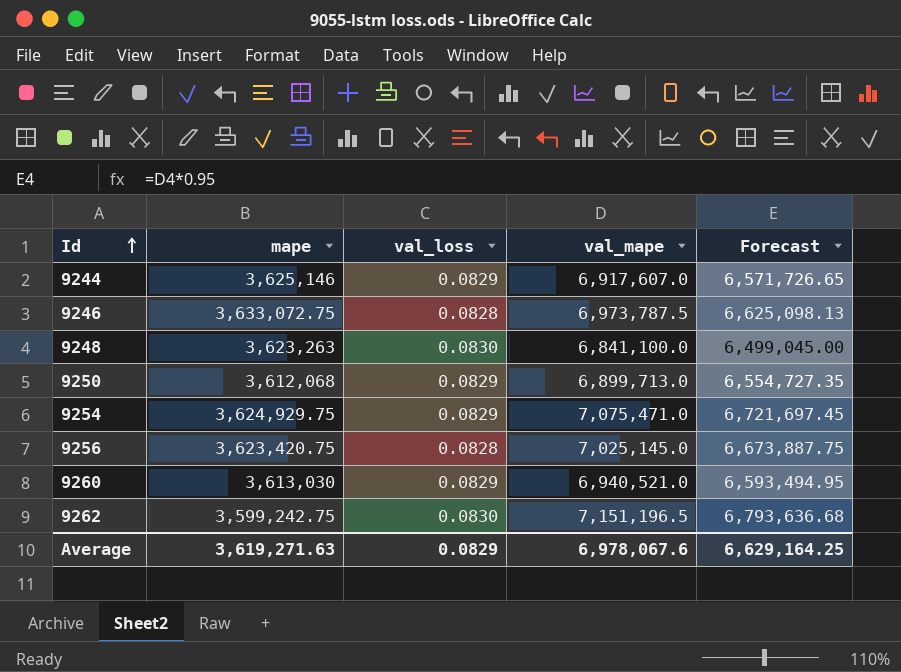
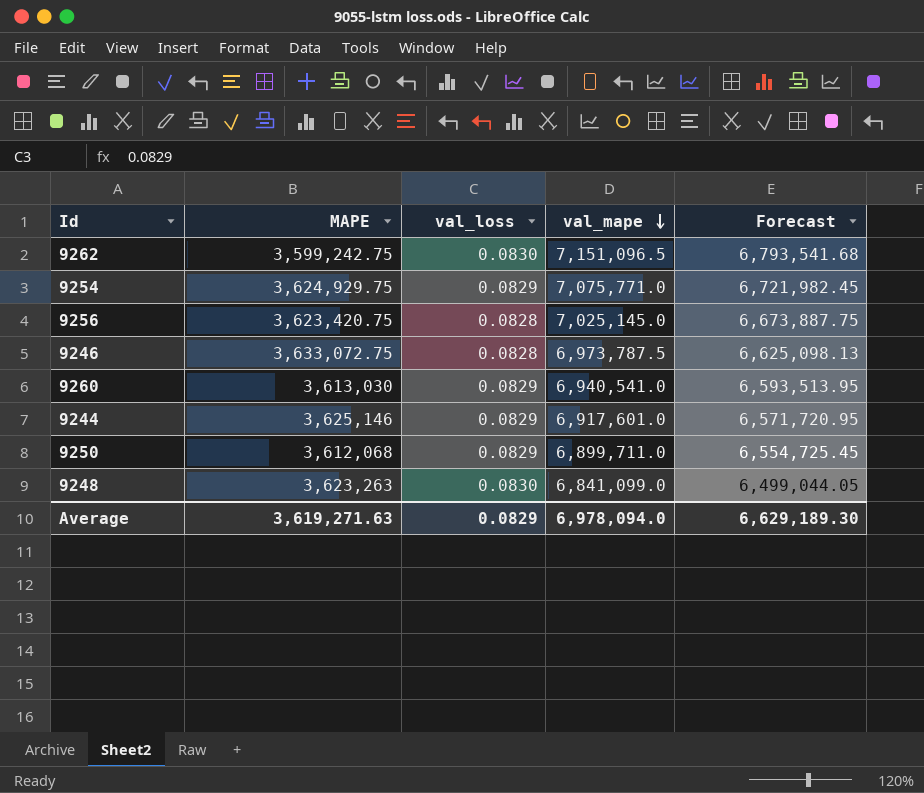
row order: Id ascending -> val_mape descending
column name: mape -> MAPE
9262 | val_mape: 7,151,196.5 -> 7,151,096.5
9262 | Forecast: 6,793,636.68 -> 6,793,541.68
9254 | val_mape: 7,075,471.0 -> 7,075,771.0
9254 | Forecast: 6,721,697.45 -> 6,721,982.45
9260 | val_mape: 6,940,521.0 -> 6,940,541.0
9260 | Forecast: 6,593,494.95 -> 6,593,513.95
9244 | val_mape: 6,917,607.0 -> 6,917,601.0
9244 | Forecast: 6,571,726.65 -> 6,571,720.95
9250 | val_mape: 6,899,713.0 -> 6,899,711.0
9250 | Forecast: 6,554,727.35 -> 6,554,725.45
9248 | val_mape: 6,841,100.0 -> 6,841,099.0
9248 | Forecast: 6,499,045.00 -> 6,499,044.05
Average | val_mape: 6,978,067.6 -> 6,978,094.0
Average | Forecast: 6,629,164.25 -> 6,629,189.30

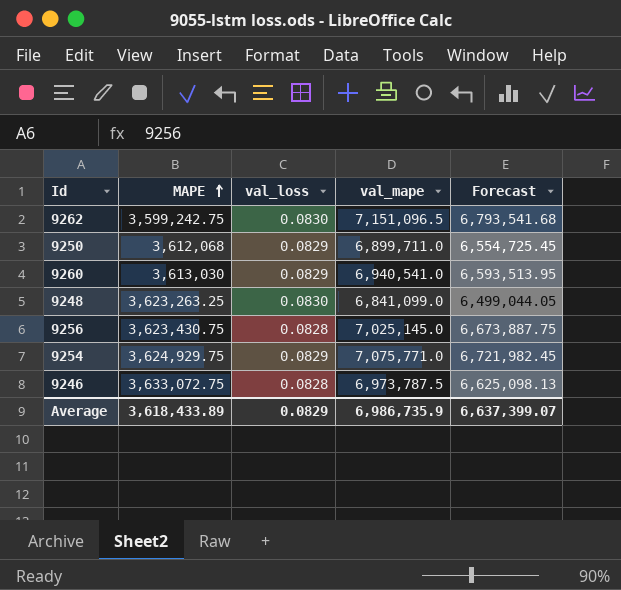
row order: val_mape descending -> MAPE ascending
row 9244: 3,625,146 | 0.0829 | 6,917,601.0 | 6,571,720.95 -> none
9248 | MAPE: 3,623,263 -> 3,623,263.25
9256 | MAPE: 3,623,420.75 -> 3,623,430.75
Average | MAPE: 3,619,271.63 -> 3,618,433.89
Average | val_mape: 6,978,094.0 -> 6,986,735.9
Average | Forecast: 6,629,189.30 -> 6,637,399.07

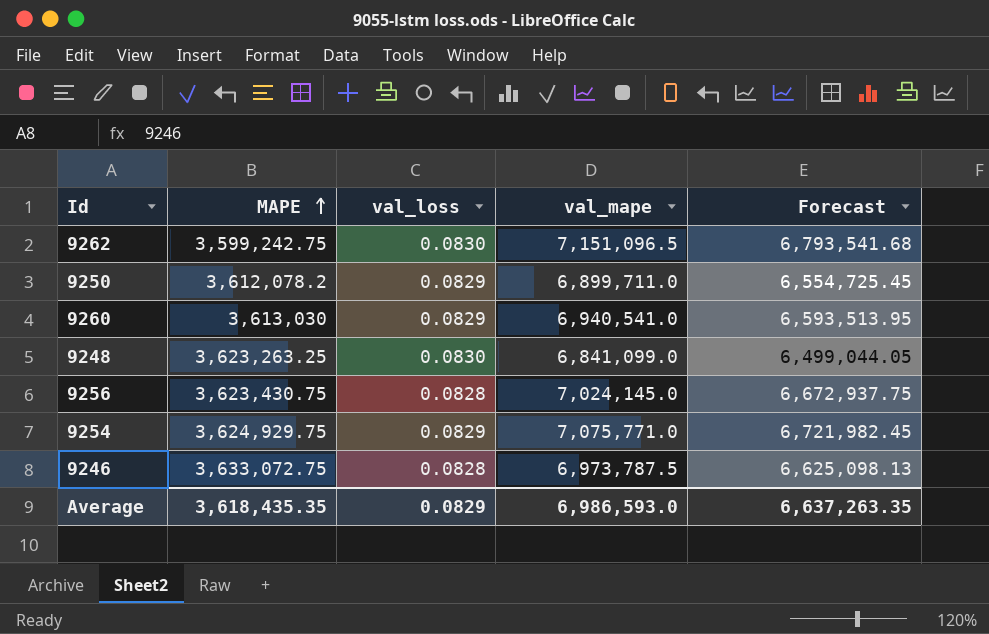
9250 | MAPE: 3,612,068 -> 3,612,078.2
9256 | val_mape: 7,025,145.0 -> 7,024,145.0
9256 | Forecast: 6,673,887.75 -> 6,672,937.75
Average | MAPE: 3,618,433.89 -> 3,618,435.35
Average | val_mape: 6,986,735.9 -> 6,986,593.0
Average | Forecast: 6,637,399.07 -> 6,637,263.35

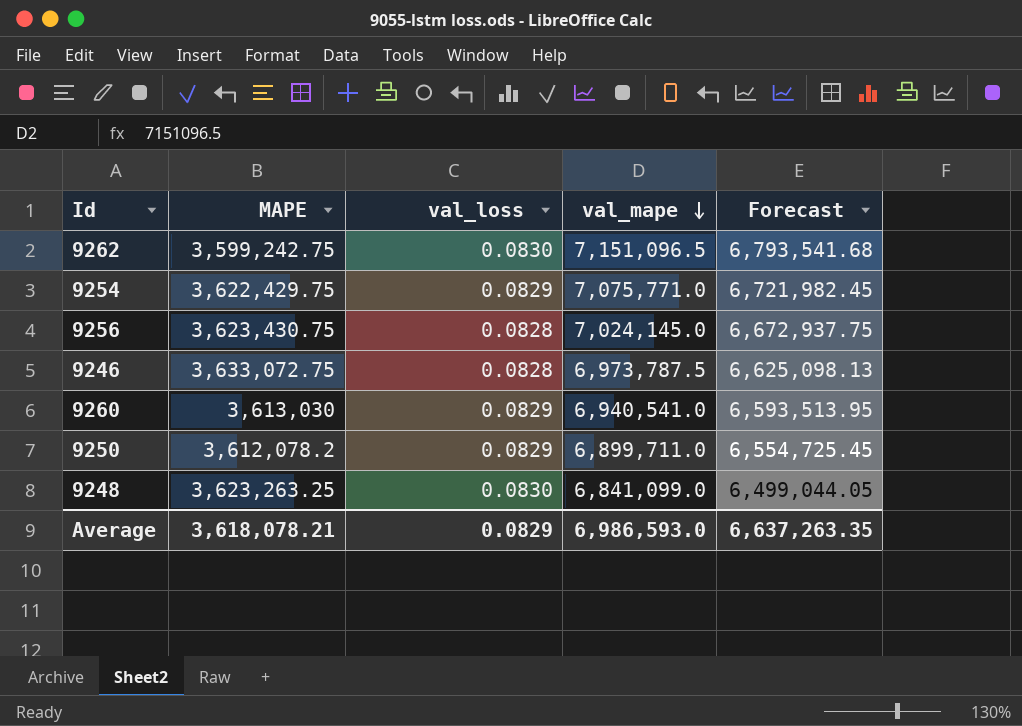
row order: MAPE ascending -> val_mape descending
9254 | MAPE: 3,624,929.75 -> 3,622,429.75
Average | MAPE: 3,618,435.35 -> 3,618,078.21

